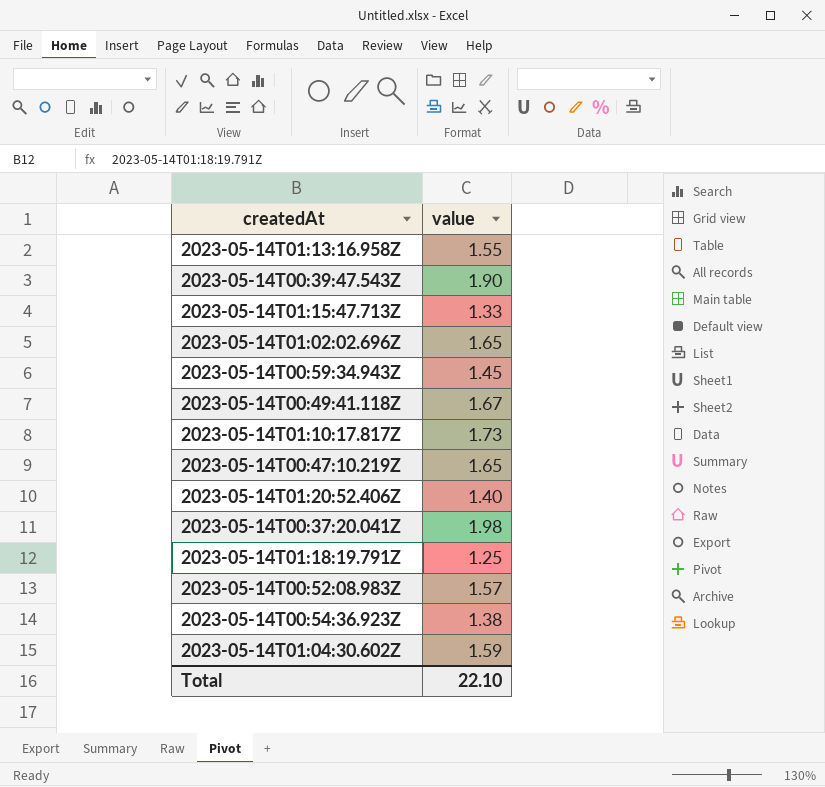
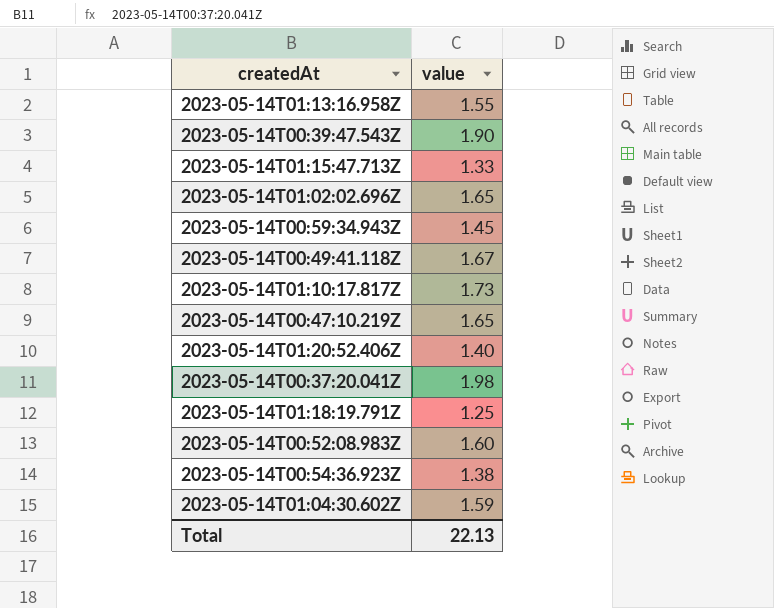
2023-05-14T00:52:08.983Z | value: 1.57 -> 1.60
Total | value: 22.10 -> 22.13

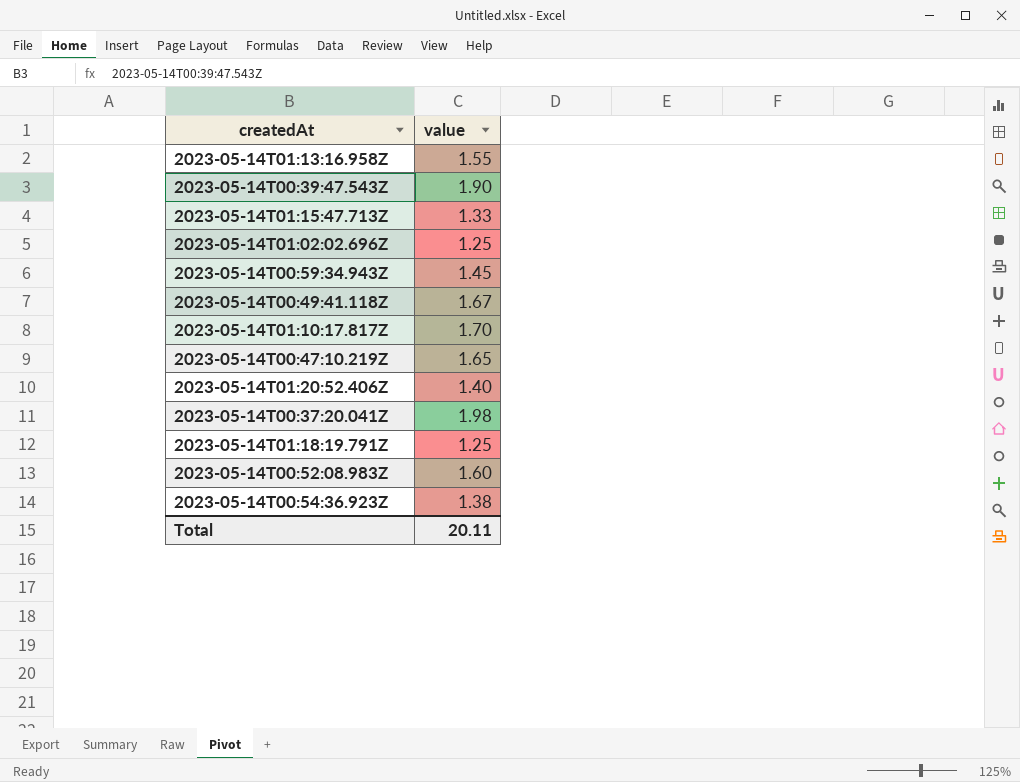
row 2023-05-14T01:04:30.602Z: 1.59 -> none
2023-05-14T01:02:02.696Z | value: 1.65 -> 1.25
2023-05-14T01:10:17.817Z | value: 1.73 -> 1.70
Total | value: 22.13 -> 20.11

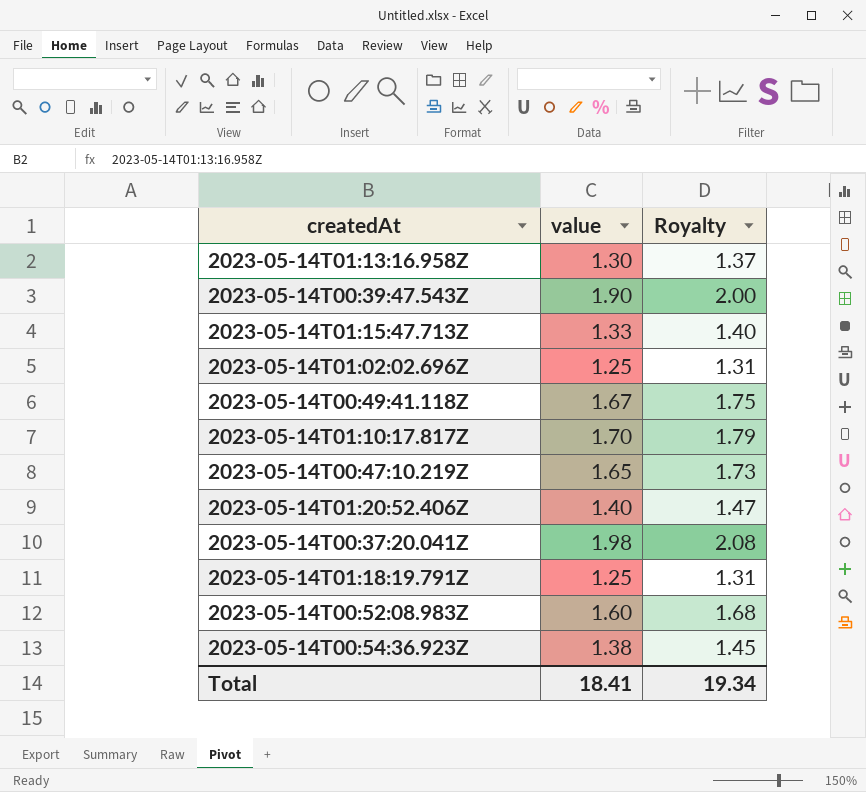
column Royalty | formula: none -> [value] * 1.05
row 2023-05-14T00:59:34.943Z: 1.45 -> none
2023-05-14T01:13:16.958Z | value: 1.55 -> 1.30
Total | value: 20.11 -> 18.41

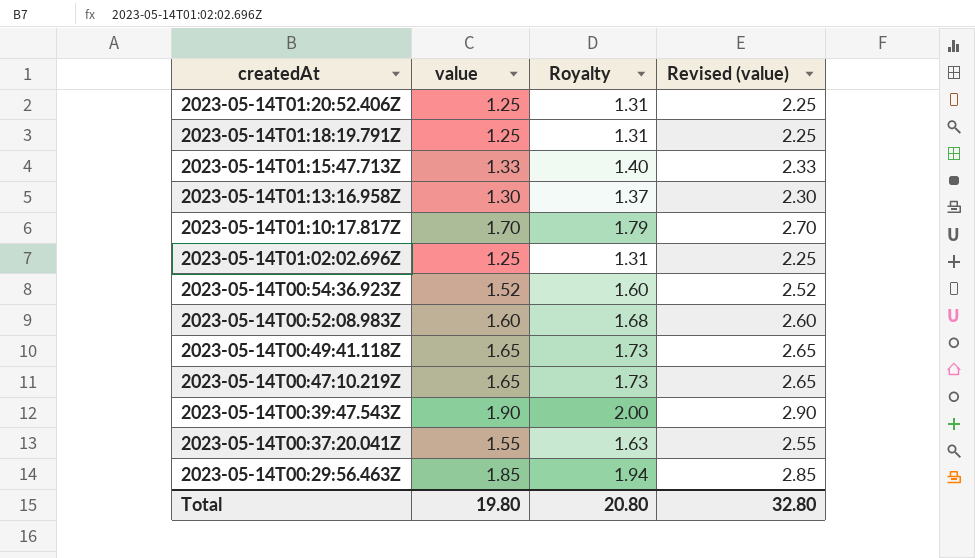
row order: none -> createdAt descending
column Revised (value) | formula: none -> [value] + 1
2023-05-14T01:20:52.406Z | value: 1.40 -> 1.25
2023-05-14T01:20:52.406Z | Royalty: 1.47 -> 1.31
2023-05-14T00:54:36.923Z | value: 1.38 -> 1.52
2023-05-14T00:54:36.923Z | Royalty: 1.45 -> 1.60
2023-05-14T00:49:41.118Z | value: 1.67 -> 1.65
2023-05-14T00:49:41.118Z | Royalty: 1.75 -> 1.73
2023-05-14T00:37:20.041Z | value: 1.98 -> 1.55
2023-05-14T00:37:20.041Z | Royalty: 2.08 -> 1.63
row 2023-05-14T00:29:56.463Z: none -> 1.85 | 1.94 | 2.85
Total | value: 18.41 -> 19.80
Total | Royalty: 19.34 -> 20.80

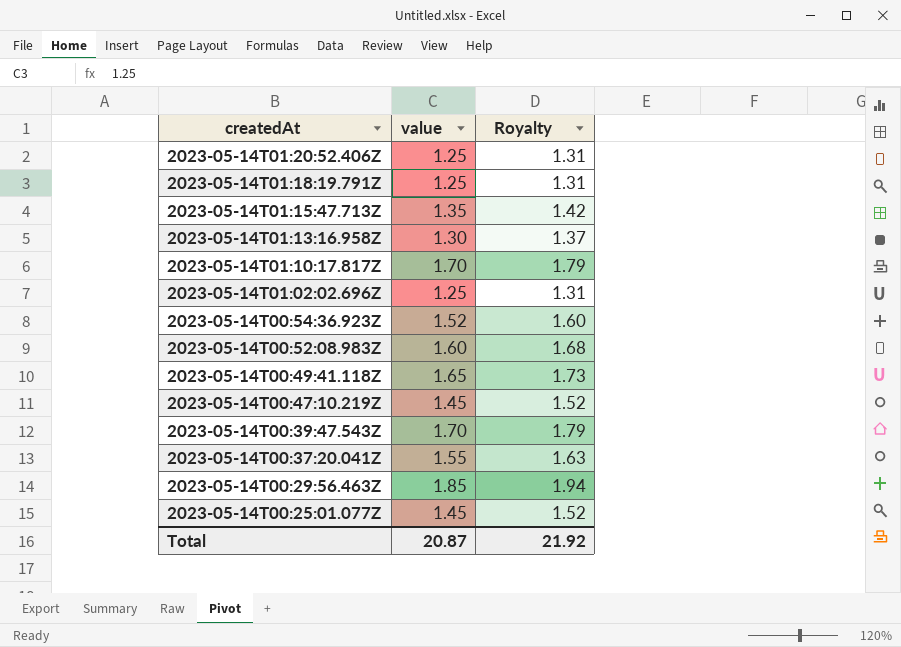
column Revised (value) | formula: [value] + 1 -> none
2023-05-14T01:15:47.713Z | value: 1.33 -> 1.35
2023-05-14T01:15:47.713Z | Royalty: 1.40 -> 1.42
2023-05-14T00:47:10.219Z | value: 1.65 -> 1.45
2023-05-14T00:47:10.219Z | Royalty: 1.73 -> 1.52
2023-05-14T00:39:47.543Z | value: 1.90 -> 1.70
2023-05-14T00:39:47.543Z | Royalty: 2.00 -> 1.79
row 2023-05-14T00:25:01.077Z: none -> 1.45 | 1.52
Total | value: 19.80 -> 20.87
Total | Royalty: 20.80 -> 21.92

